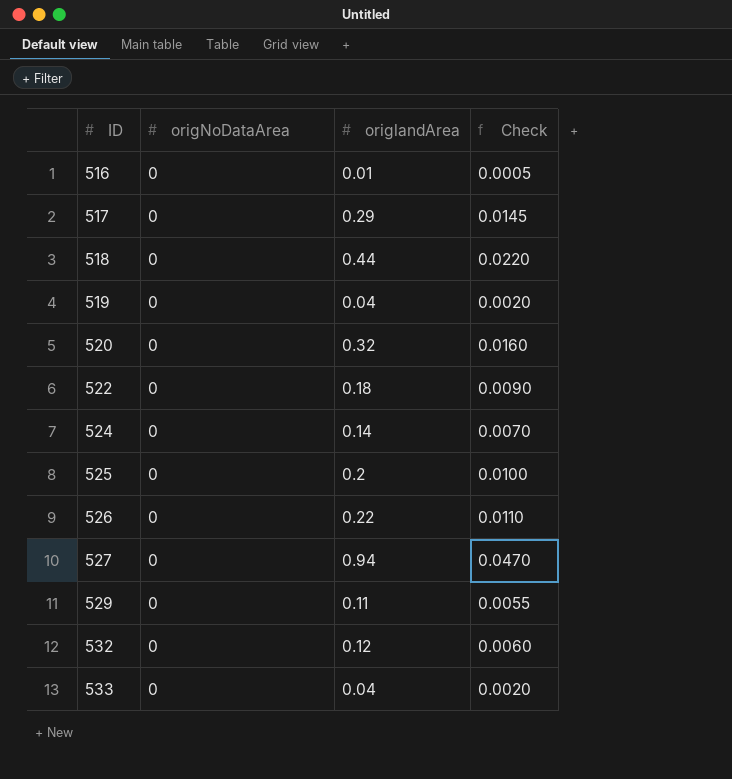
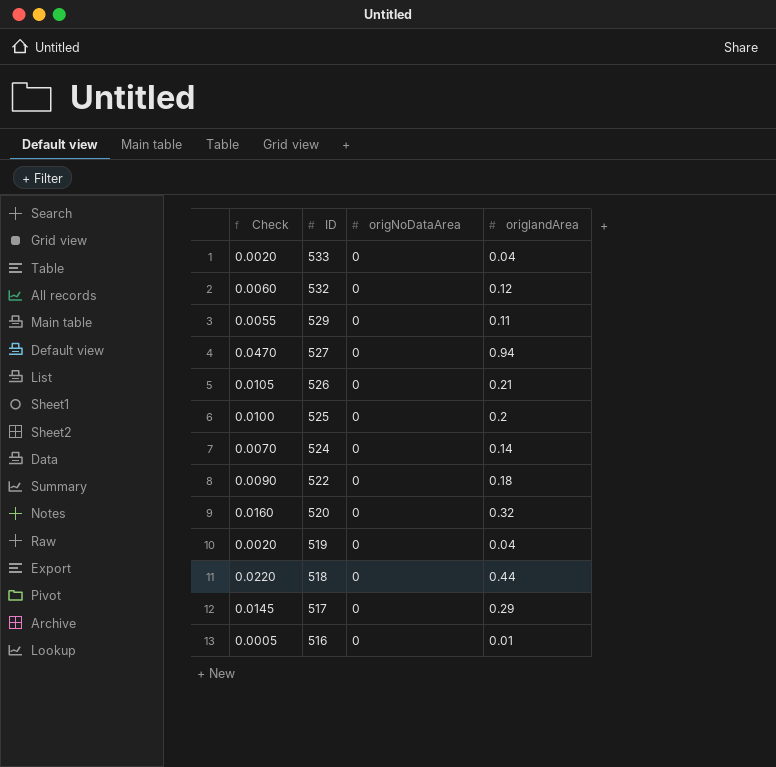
row order: ID ascending -> ID descending
column Check | position: 4 -> 1
526 | Check: 0.0110 -> 0.0105
526 | origlandArea: 0.22 -> 0.21

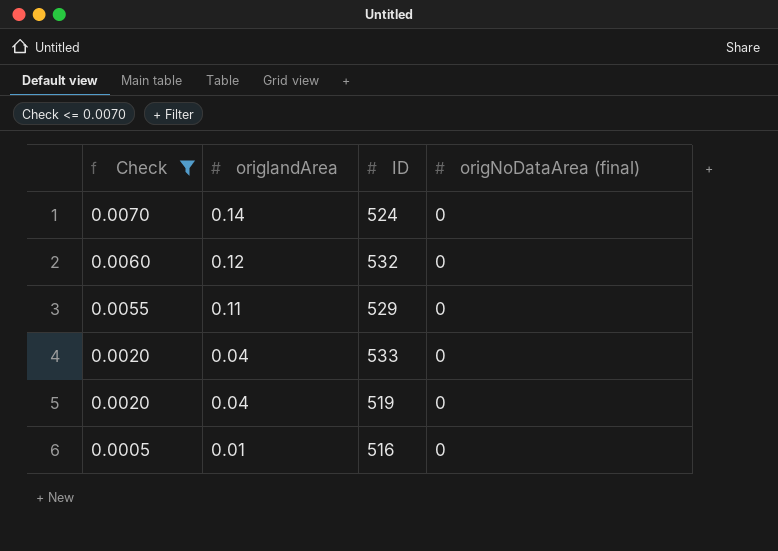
filter: none -> Check <= 0.0070
row order: ID descending -> Check descending
column origlandArea | position: 4 -> 2
column name: origNoDataArea -> origNoDataArea (final)

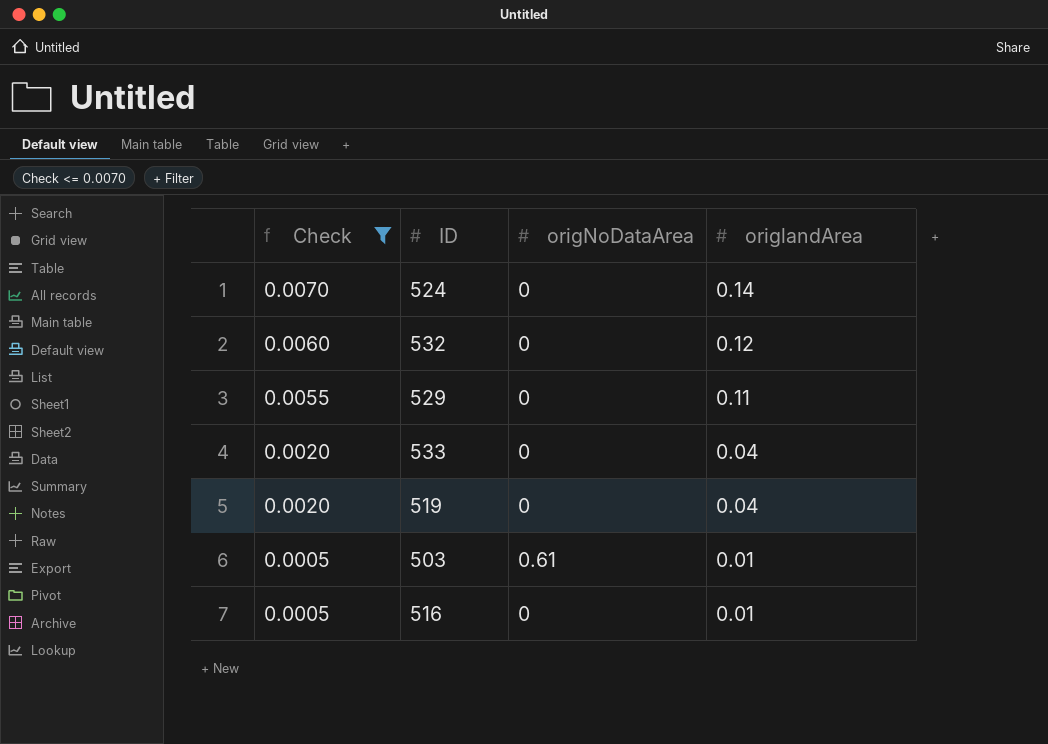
column name: origNoDataArea (final) -> origNoDataArea
column origlandArea | position: 2 -> 4
row 503: none -> 0.0005 | 0.61 | 0.01

